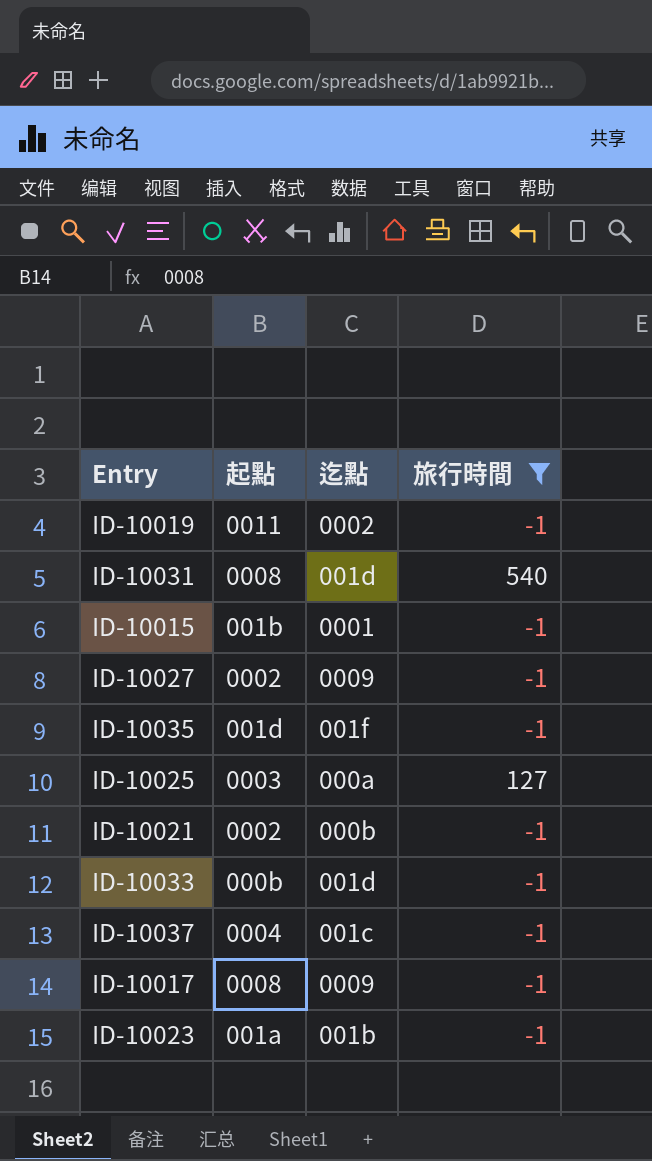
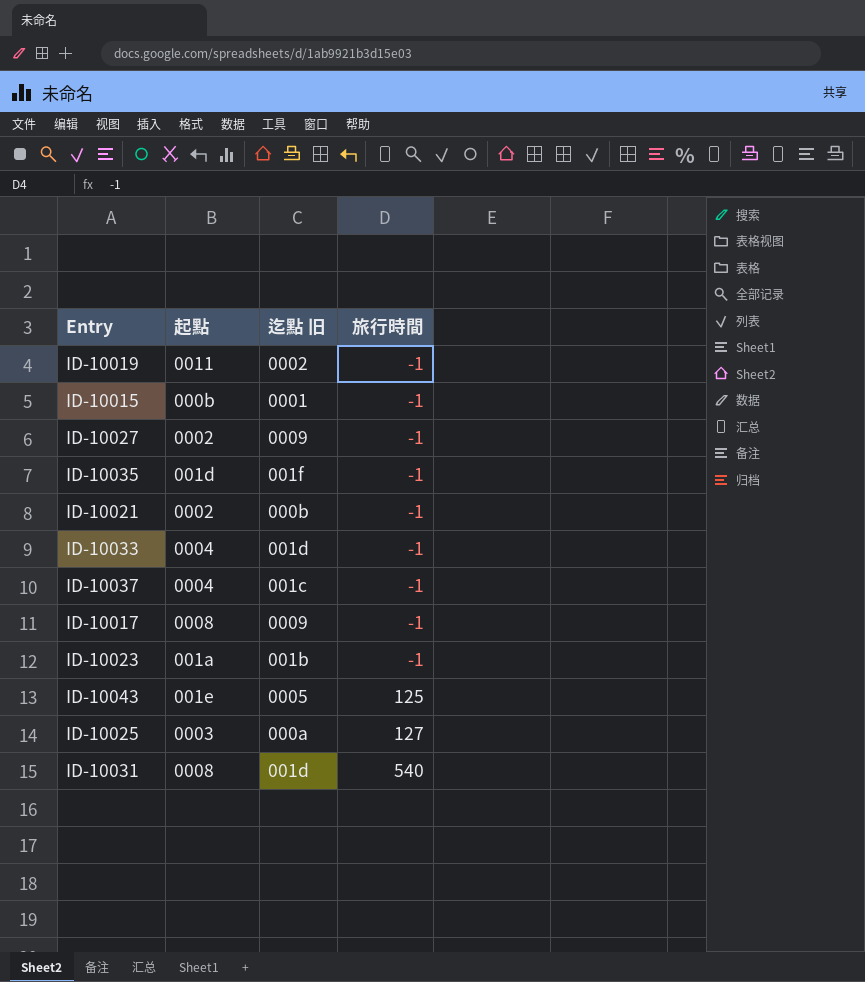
filter: 旅行時間 != 125 -> none
row order: none -> 旅行時間 ascending
column name: 迄點 -> 迄點 旧
ID-10015 | 起點: 001b -> 000b
ID-10033 | 起點: 000b -> 0004

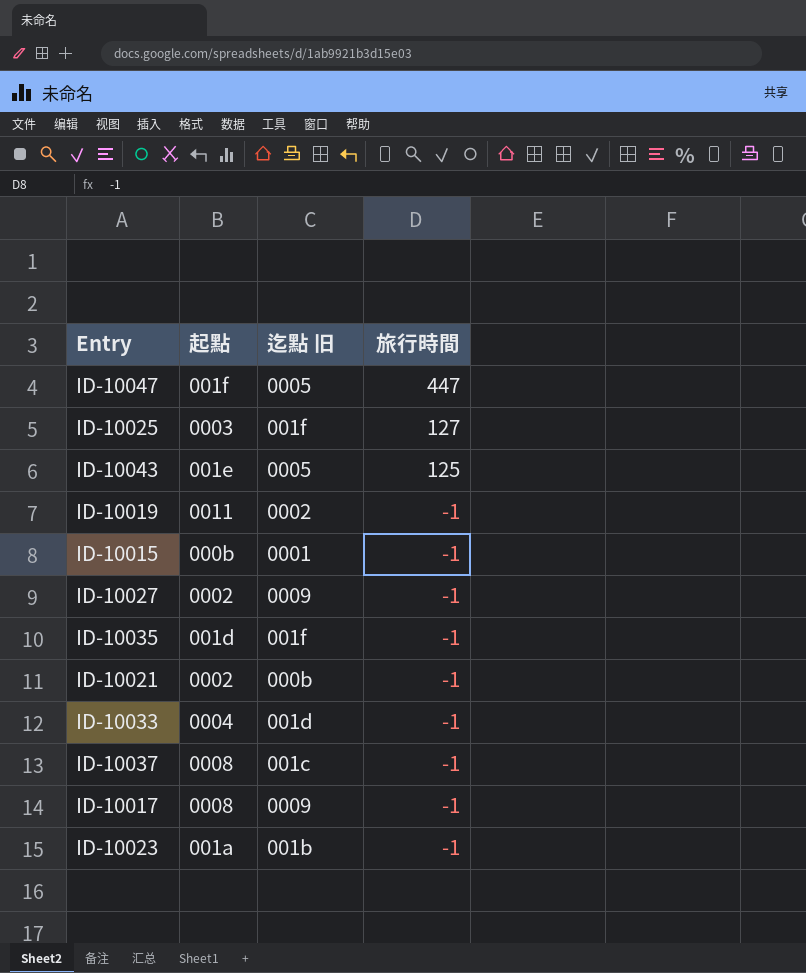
row order: 旅行時間 ascending -> 旅行時間 descending
row ID-10031: 0008 | 001d | 540 -> none
row ID-10047: none -> 001f | 0005 | 447
ID-10025 | 迄點 旧: 000a -> 001f
ID-10037 | 起點: 0004 -> 0008

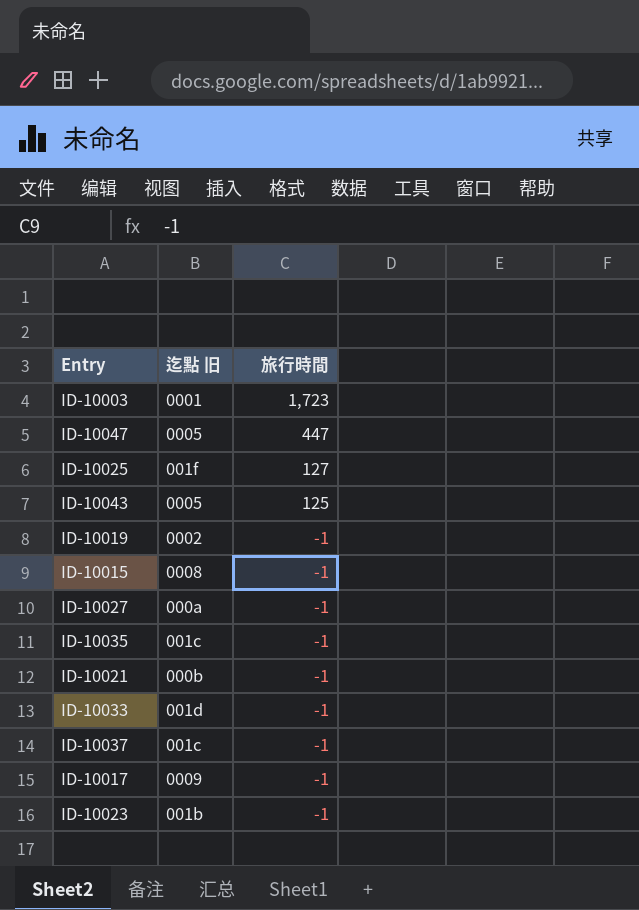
column 起點 | position: 2 -> none
row ID-10003: none -> 0001 | 1,723
ID-10015 | 迄點 旧: 0001 -> 0008
ID-10027 | 迄點 旧: 0009 -> 000a
ID-10035 | 迄點 旧: 001f -> 001c

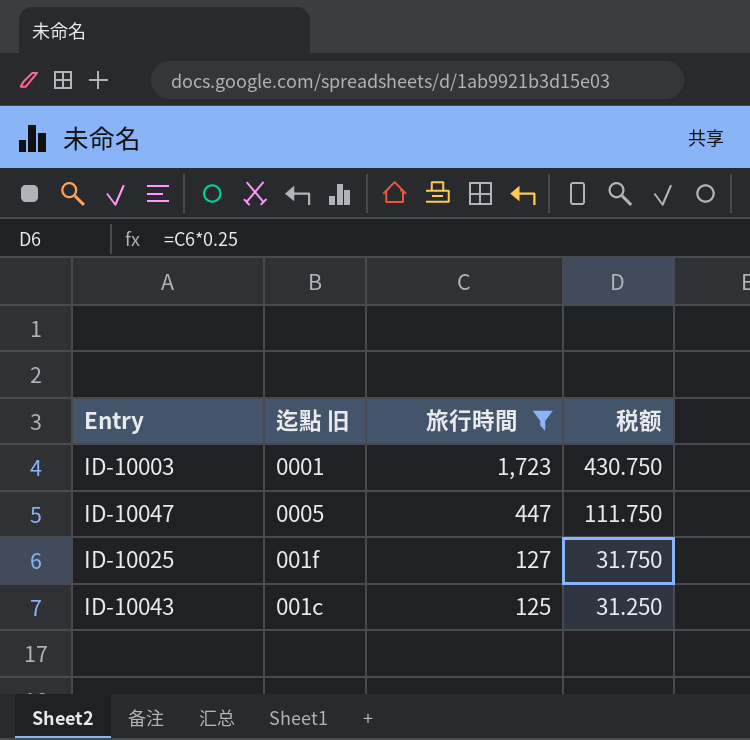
filter: none -> 旅行時間 != -1
column 税额 | formula: none -> [旅行時間] * 0.25
ID-10043 | 迄點 旧: 0005 -> 001c

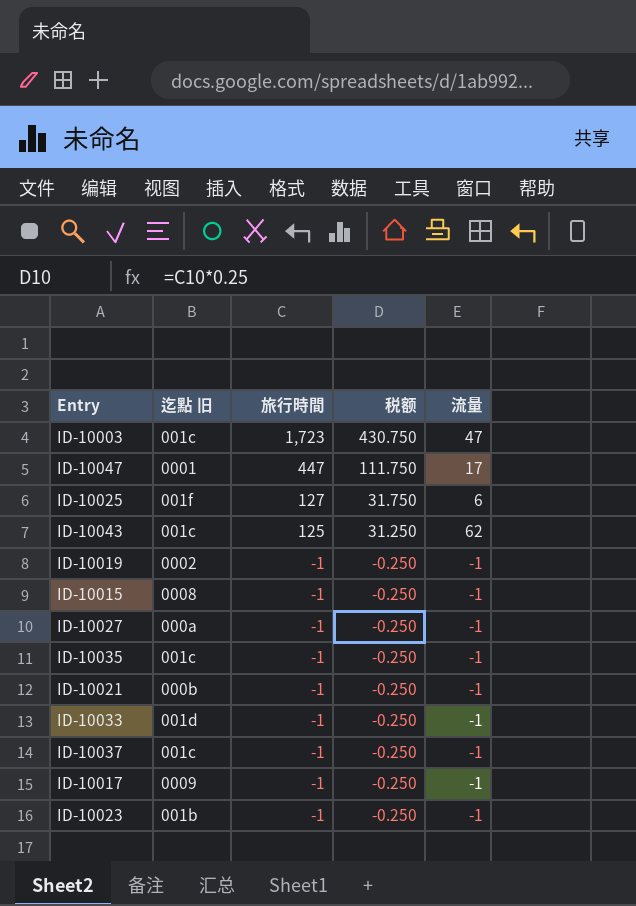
filter: 旅行時間 != -1 -> none
column 流量 | position: none -> 5
ID-10003 | 迄點 旧: 0001 -> 001c
ID-10047 | 迄點 旧: 0005 -> 0001

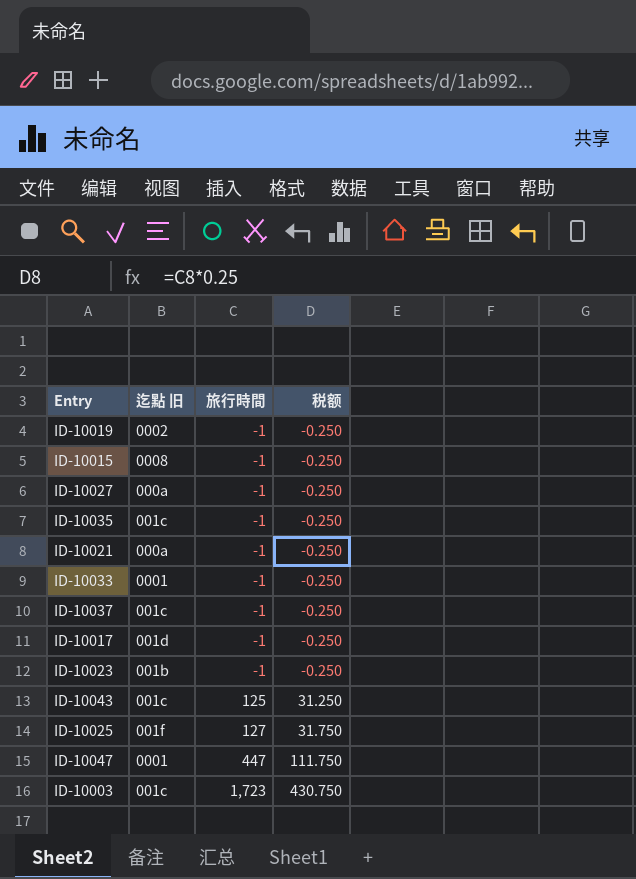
row order: 旅行時間 descending -> 旅行時間 ascending
column 流量 | position: 5 -> none
ID-10021 | 迄點 旧: 000b -> 000a
ID-10033 | 迄點 旧: 001d -> 0001
ID-10017 | 迄點 旧: 0009 -> 001d

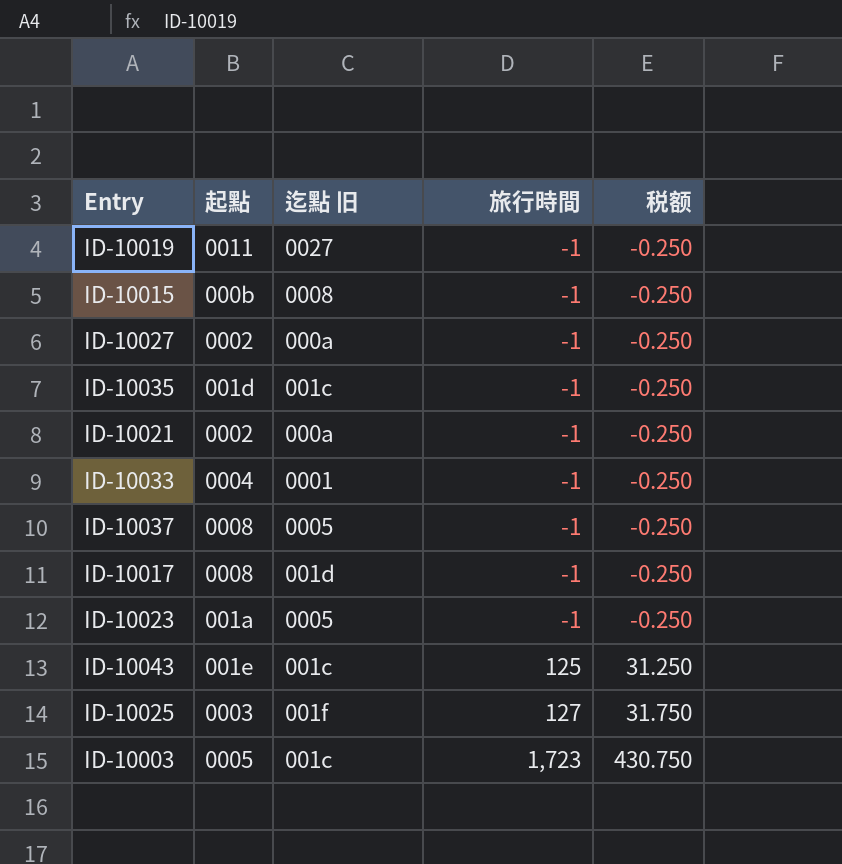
column 起點 | position: none -> 2
row ID-10047: 0001 | 447 | 111.750 -> none
ID-10019 | 迄點 旧: 0002 -> 0027
ID-10037 | 迄點 旧: 001c -> 0005
ID-10023 | 迄點 旧: 001b -> 0005

